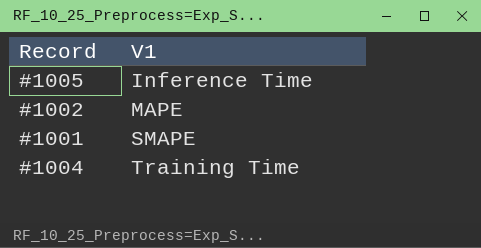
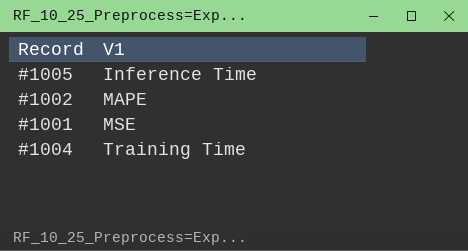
#1001 | V1: SMAPE -> MSE

